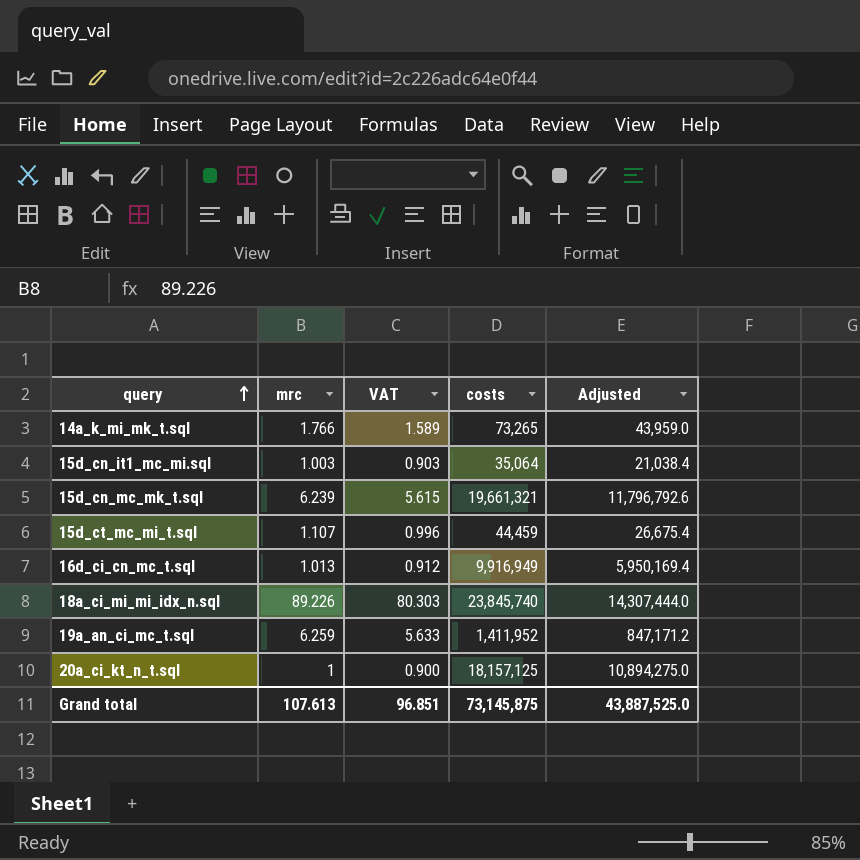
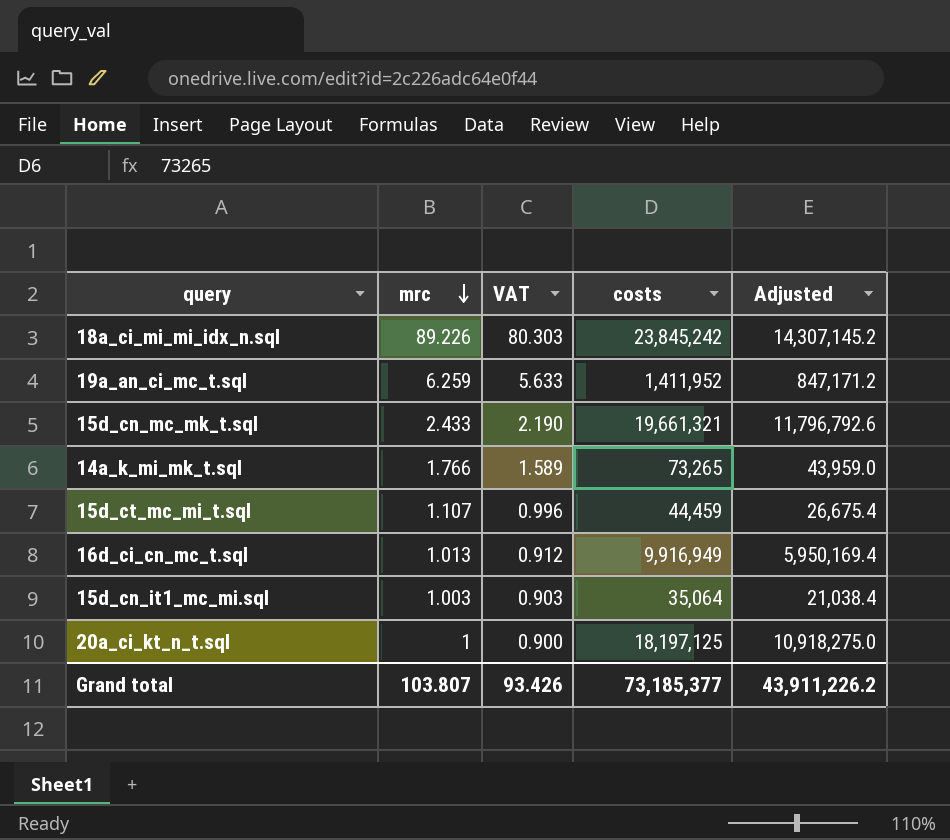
row order: query ascending -> mrc descending
18a_ci_mi_mi_idx_n.sql | costs: 23,845,740 -> 23,845,242
18a_ci_mi_mi_idx_n.sql | Adjusted: 14,307,444.0 -> 14,307,145.2
15d_cn_mc_mk_t.sql | mrc: 6.239 -> 2.433
15d_cn_mc_mk_t.sql | VAT: 5.615 -> 2.190
20a_ci_kt_n_t.sql | costs: 18,157,125 -> 18,197,125
20a_ci_kt_n_t.sql | Adjusted: 10,894,275.0 -> 10,918,275.0
Grand total | mrc: 107.613 -> 103.807
Grand total | VAT: 96.851 -> 93.426
Grand total | costs: 73,145,875 -> 73,185,377
Grand total | Adjusted: 43,887,525.0 -> 43,911,226.2

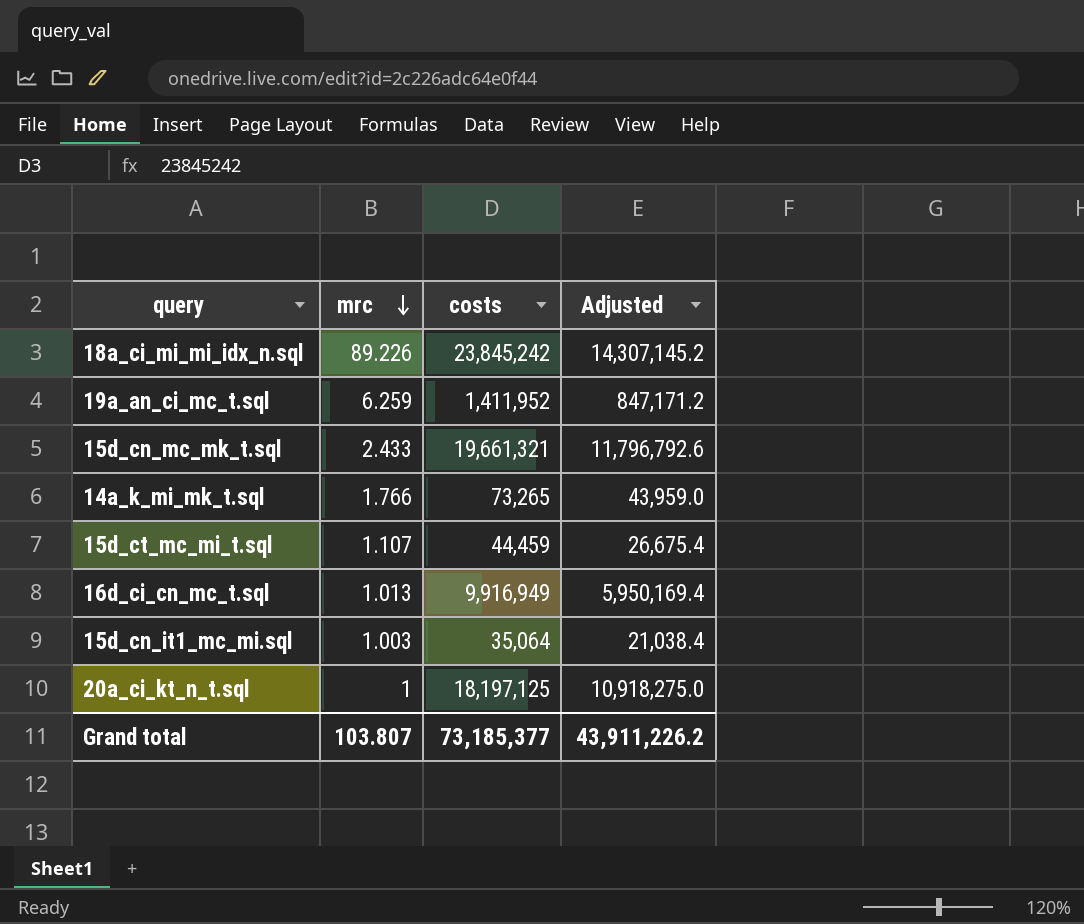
column VAT | formula: [mrc] * 0.9 -> none

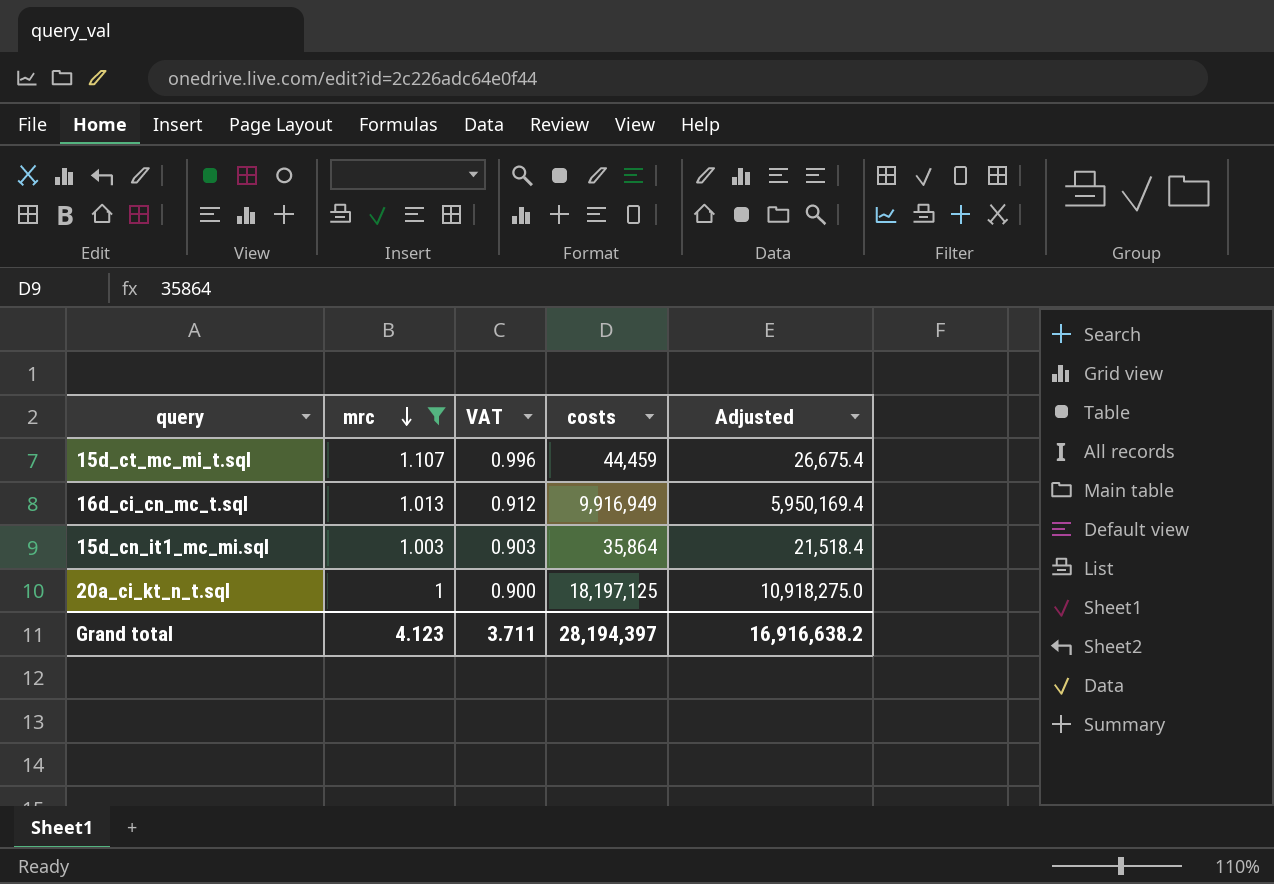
filter: none -> mrc <= 1.107
column VAT | formula: none -> [mrc] * 0.9
15d_cn_it1_mc_mi.sql | costs: 35,064 -> 35,864
15d_cn_it1_mc_mi.sql | Adjusted: 21,038.4 -> 21,518.4
Grand total | mrc: 103.807 -> 4.123
Grand total | costs: 73,185,377 -> 28,194,397
Grand total | Adjusted: 43,911,226.2 -> 16,916,638.2

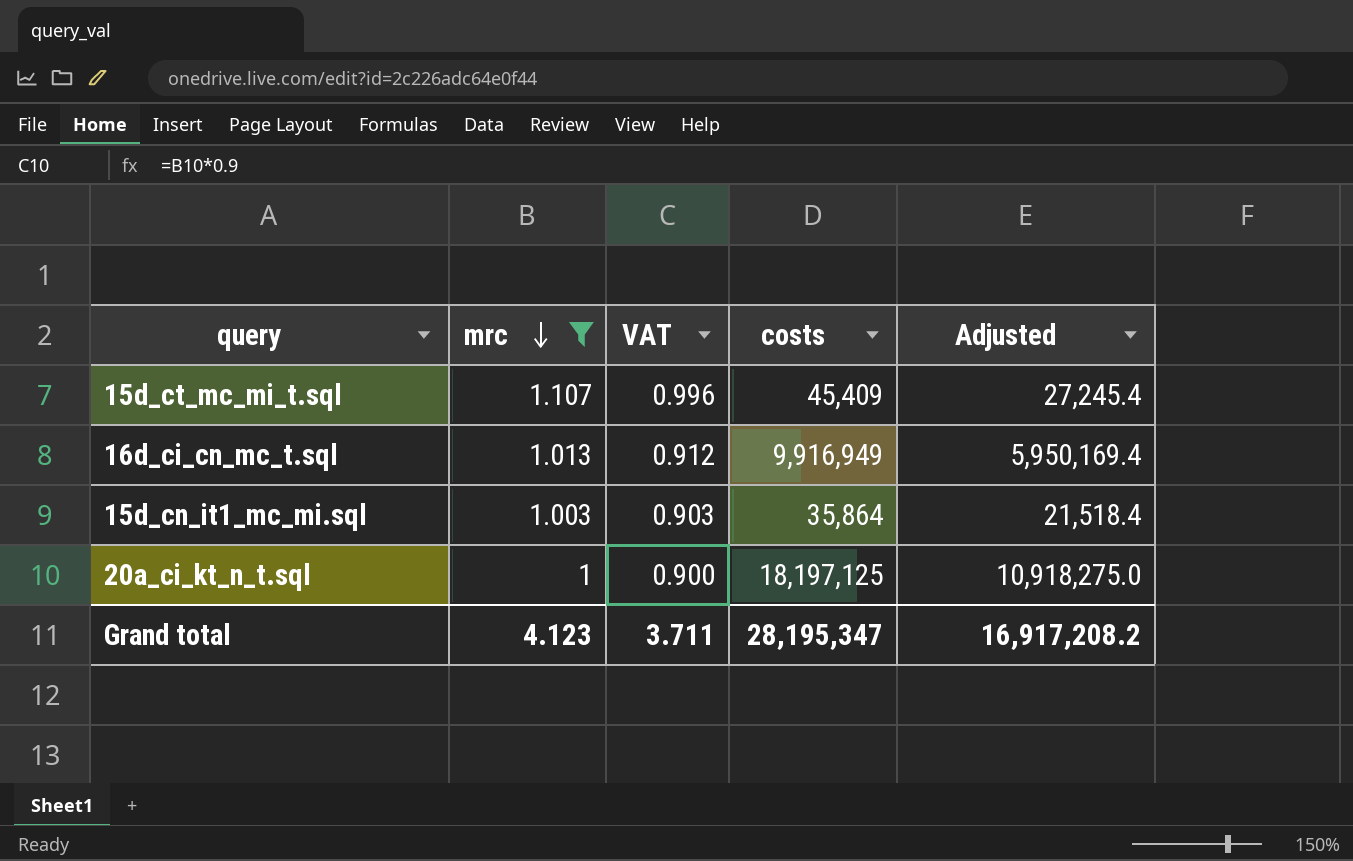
15d_ct_mc_mi_t.sql | costs: 44,459 -> 45,409
15d_ct_mc_mi_t.sql | Adjusted: 26,675.4 -> 27,245.4
Grand total | costs: 28,194,397 -> 28,195,347
Grand total | Adjusted: 16,916,638.2 -> 16,917,208.2

